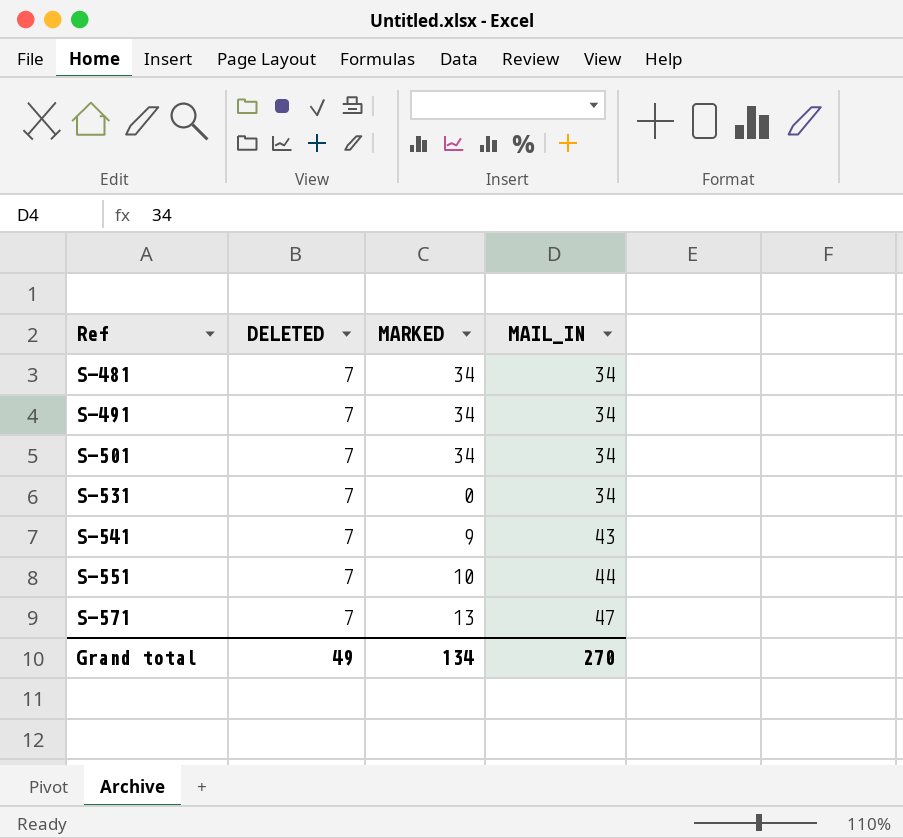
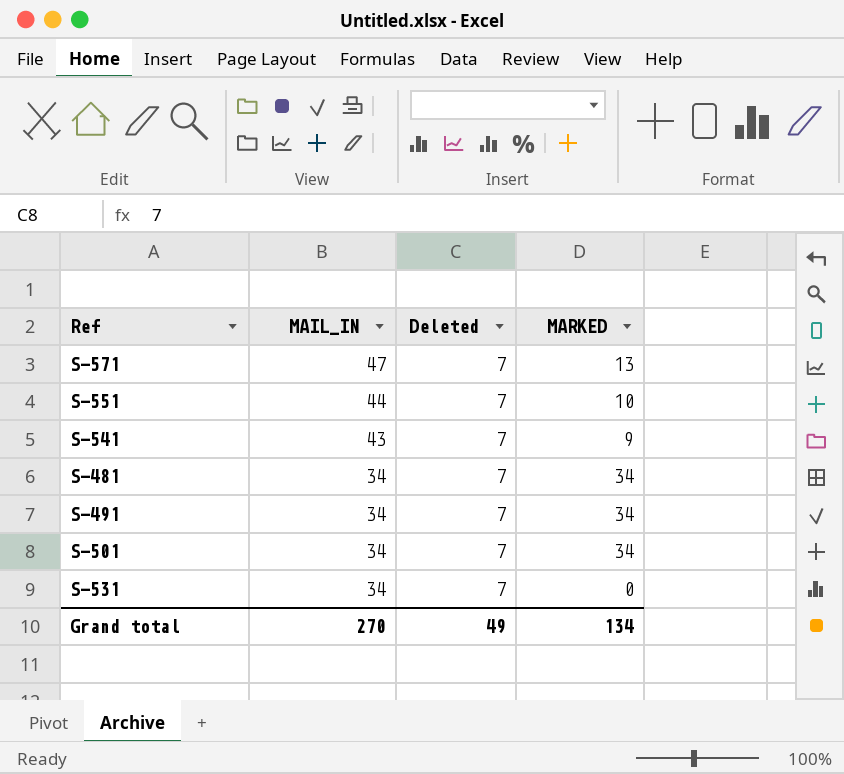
row order: Ref ascending -> MAIL_IN descending
column MAIL_IN | position: 4 -> 2
column name: DELETED -> Deleted

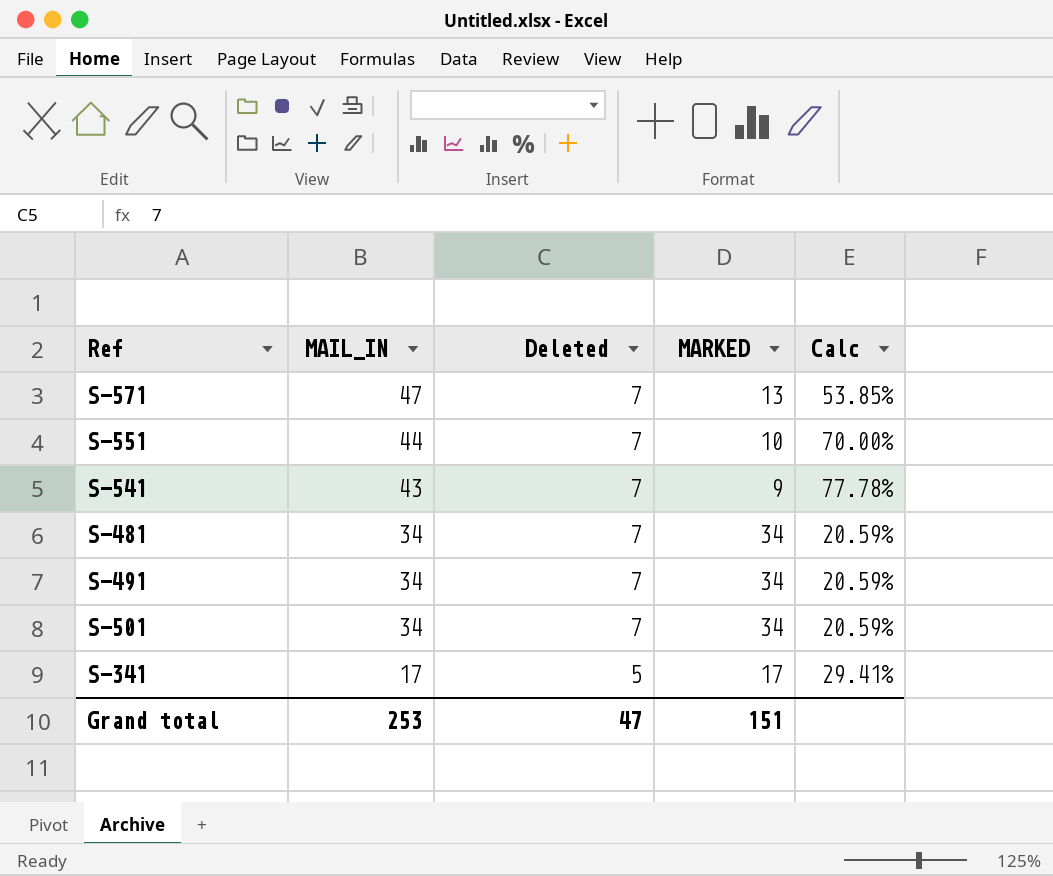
column Calc | formula: none -> [Deleted] / [MARKED]
row S-531: 34 | 7 | 0 -> none
row S-341: none -> 17 | 5 | 17 | 29.41%
Grand total | MAIL_IN: 270 -> 253
Grand total | Deleted: 49 -> 47
Grand total | MARKED: 134 -> 151

